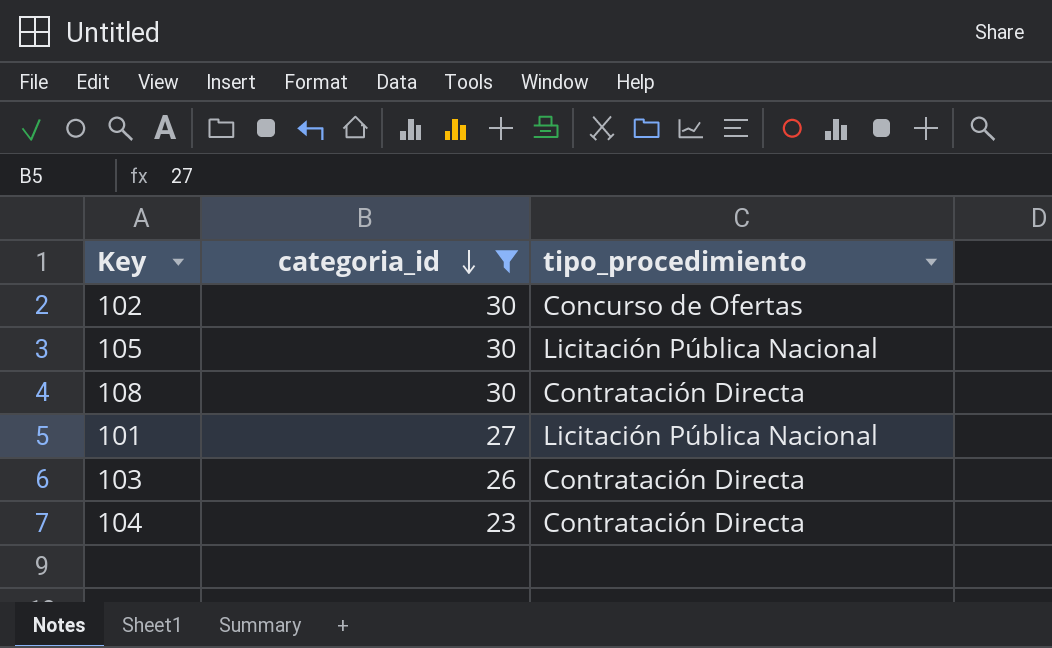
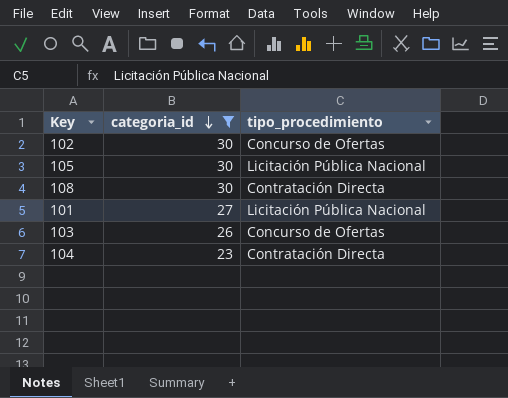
103 | tipo_procedimiento: Contratación Directa -> Concurso de Ofertas

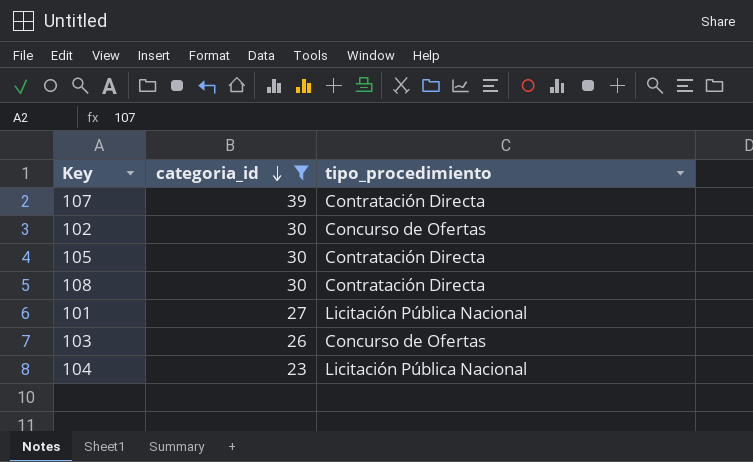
row 107: none -> 39 | Contratación Directa
105 | tipo_procedimiento: Licitación Pública Nacional -> Contratación Directa
104 | tipo_procedimiento: Contratación Directa -> Licitación Pública Nacional

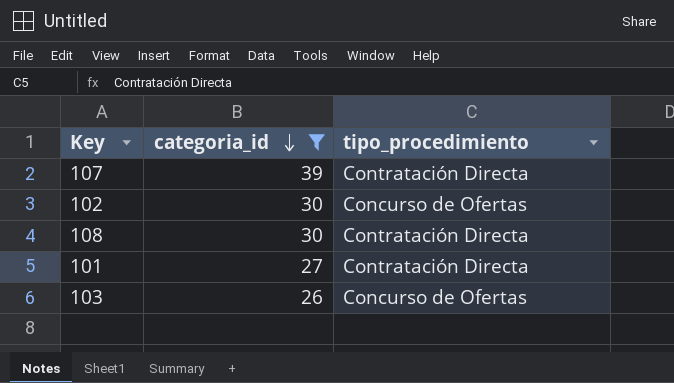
row 105: 30 | Contratación Directa -> none
row 104: 23 | Licitación Pública Nacional -> none
101 | tipo_procedimiento: Licitación Pública Nacional -> Contratación Directa

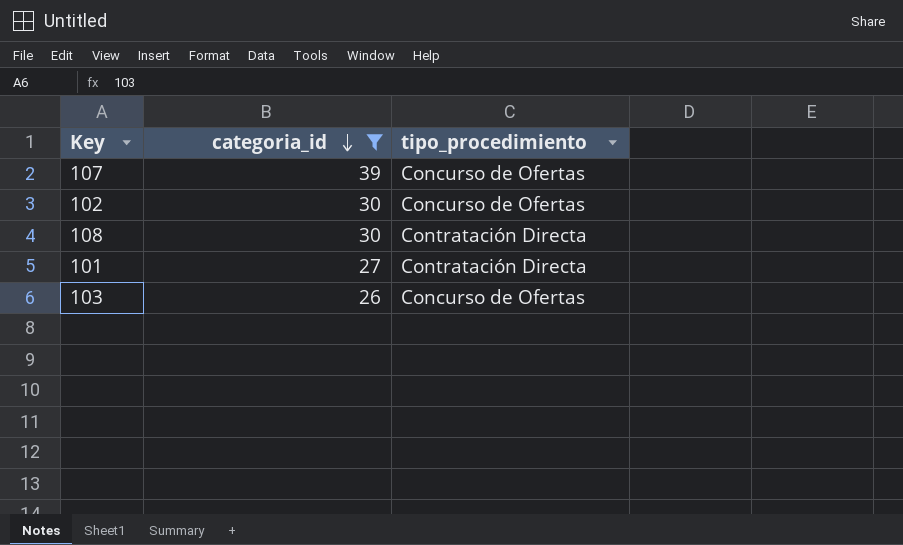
107 | tipo_procedimiento: Contratación Directa -> Concurso de Ofertas

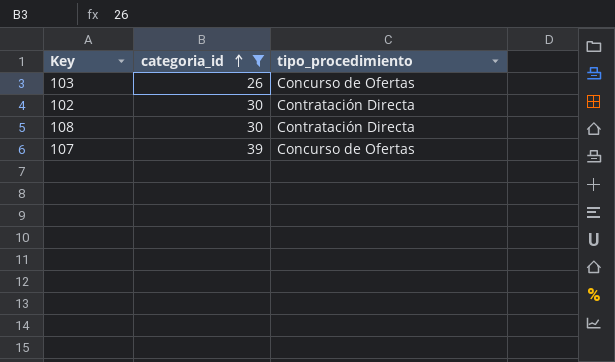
row order: categoria_id descending -> categoria_id ascending
row 101: 27 | Contratación Directa -> none
102 | tipo_procedimiento: Concurso de Ofertas -> Contratación Directa

